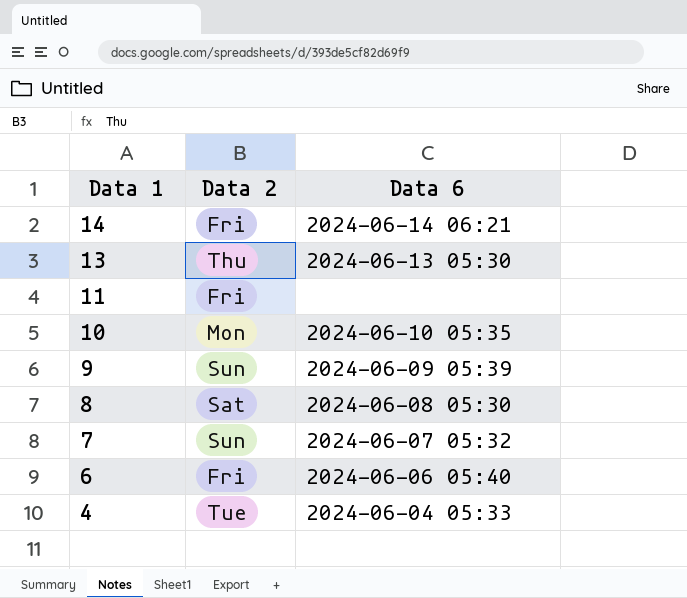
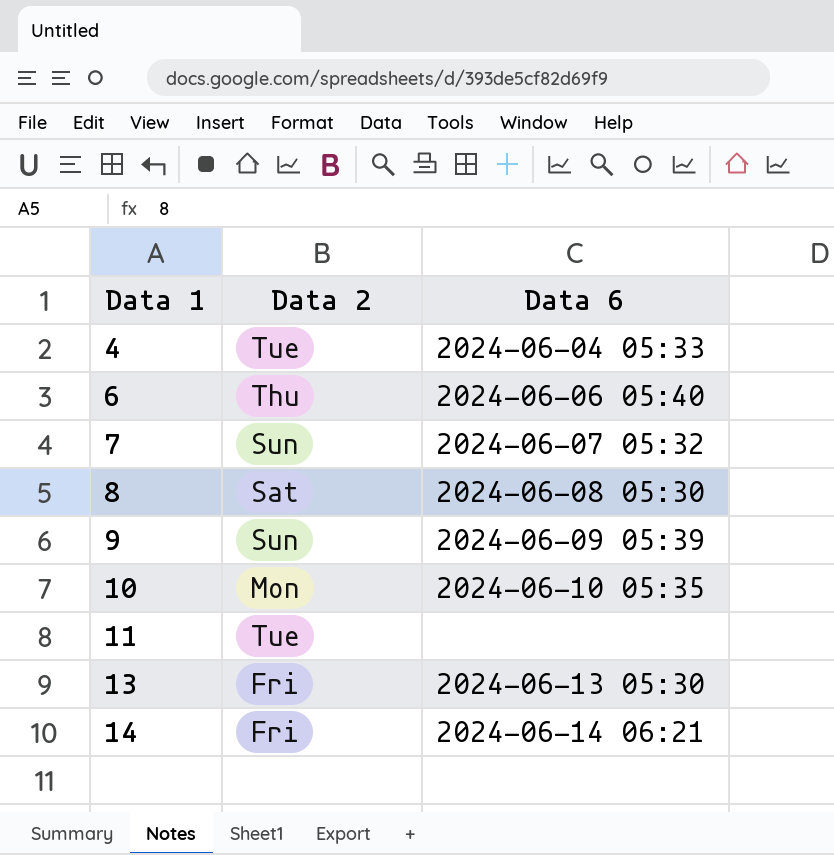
row order: Data 1 descending -> Data 1 ascending
6 | Data 2: Fri -> Thu
11 | Data 2: Fri -> Tue
13 | Data 2: Thu -> Fri

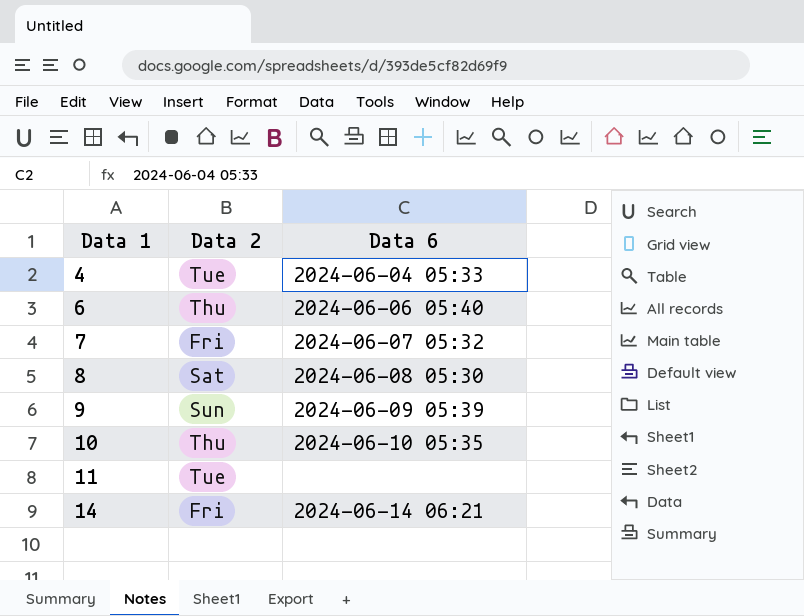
row 13: Fri | 2024-06-13 05:30 -> none
7 | Data 2: Sun -> Fri
10 | Data 2: Mon -> Thu

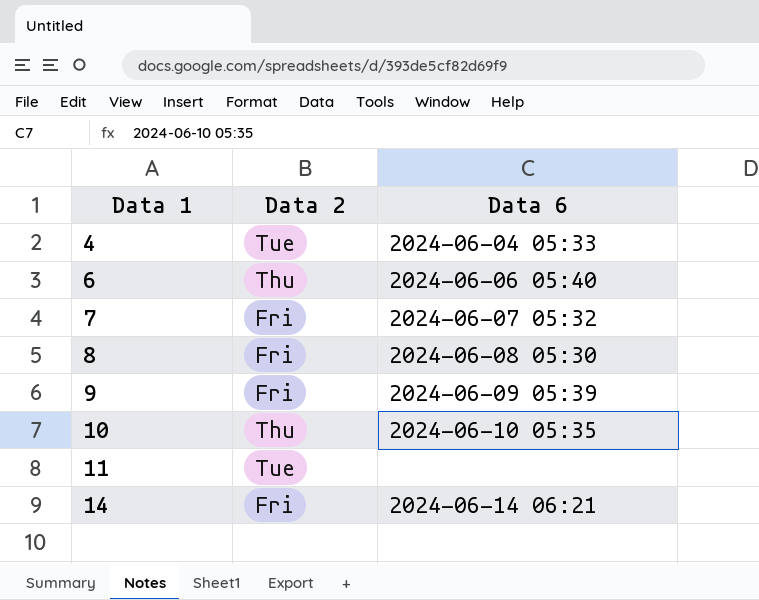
8 | Data 2: Sat -> Fri
9 | Data 2: Sun -> Fri

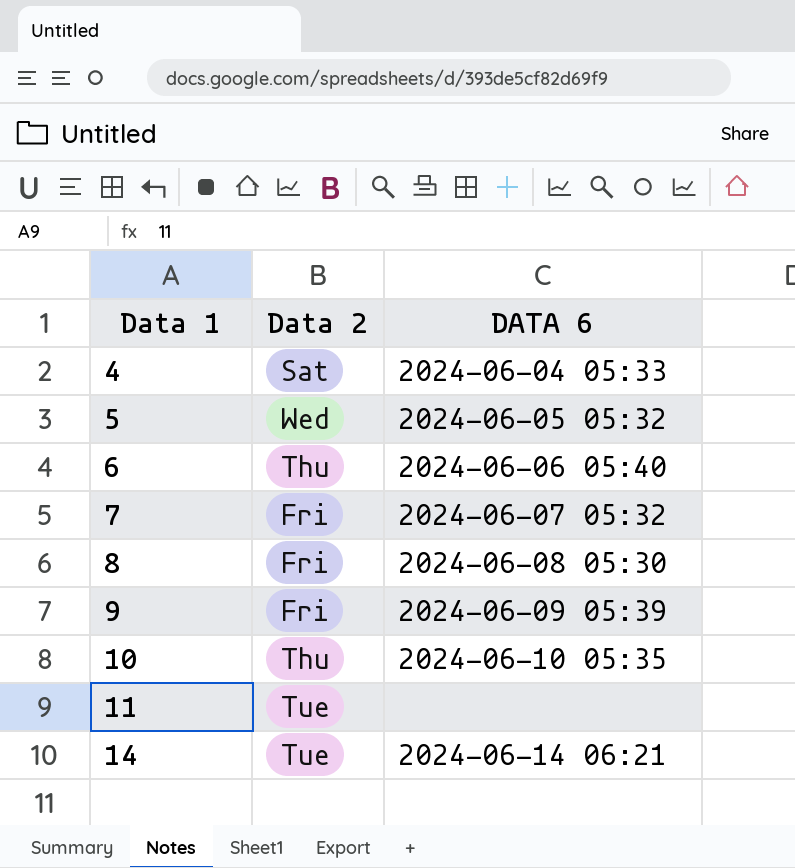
column name: Data 6 -> DATA 6
4 | Data 2: Tue -> Sat
row 5: none -> Wed | 2024-06-05 05:32
14 | Data 2: Fri -> Tue

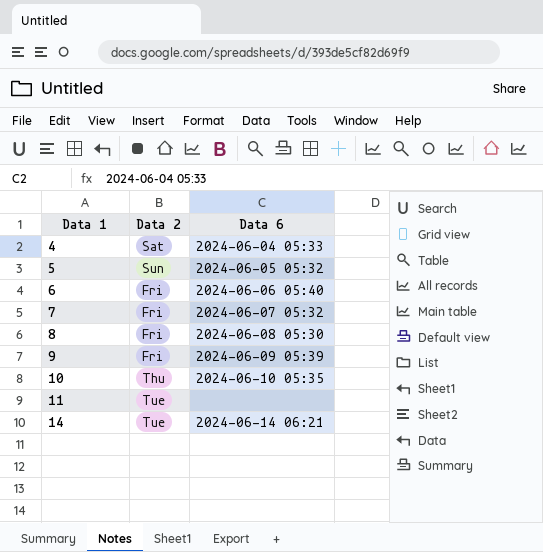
column name: DATA 6 -> Data 6
5 | Data 2: Wed -> Sun
6 | Data 2: Thu -> Fri

